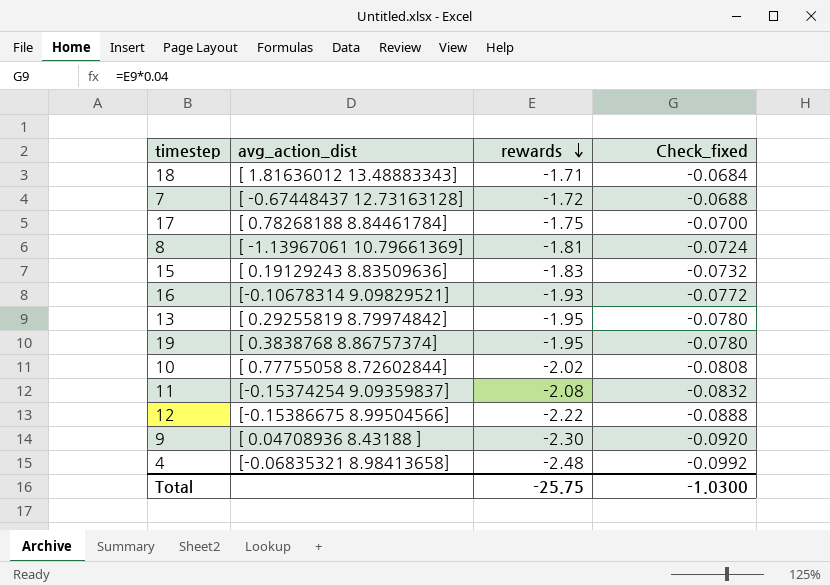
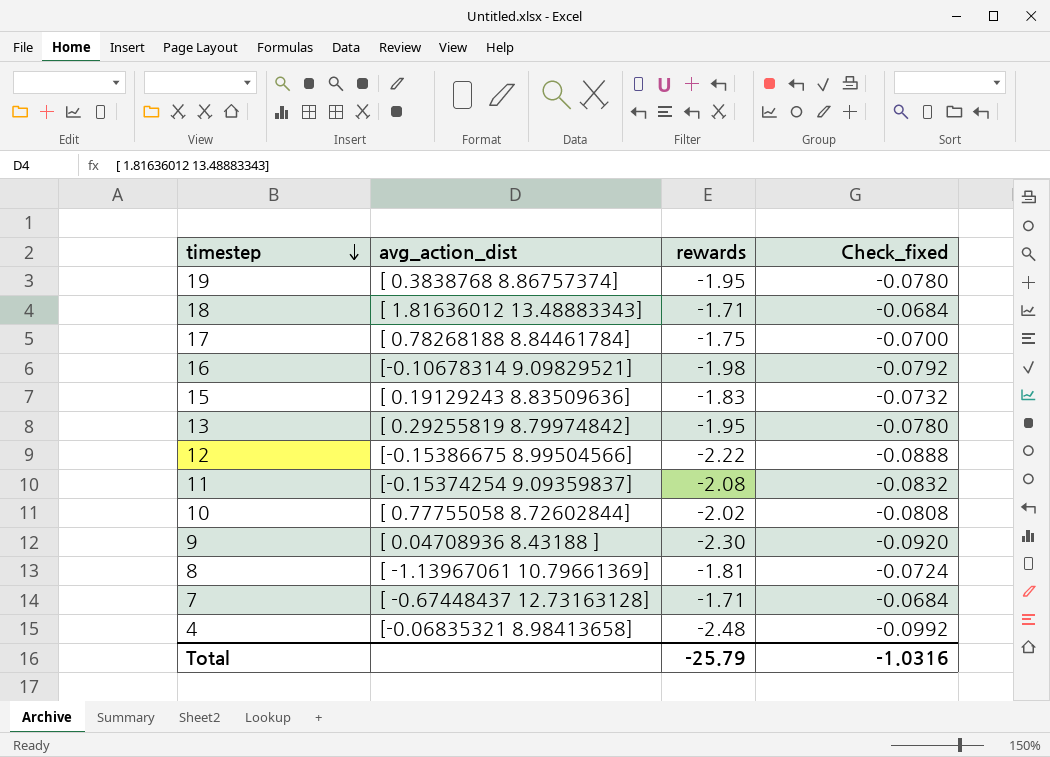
row order: rewards descending -> timestep descending
16 | rewards: -1.93 -> -1.98
16 | Check_fixed: -0.0772 -> -0.0792
7 | rewards: -1.72 -> -1.71
7 | Check_fixed: -0.0688 -> -0.0684
Total | rewards: -25.75 -> -25.79
Total | Check_fixed: -1.0300 -> -1.0316

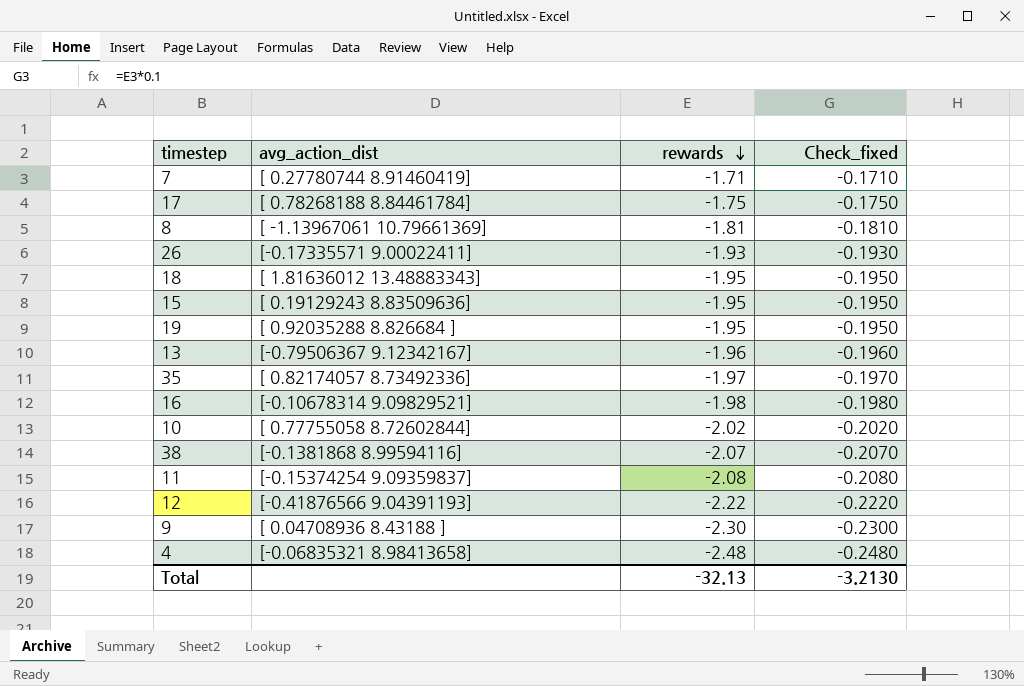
row order: timestep descending -> rewards descending
column Check_fixed | formula: [rewards] * 0.04 -> [rewards] * 0.1
7 | avg_action_dist: [ -0.67448437 12.73163128] -> [ 0.27780744 8.91460419]
row 26: none -> [-0.17335571 9.00022411] | -1.93 | -0.1930
18 | rewards: -1.71 -> -1.95
15 | rewards: -1.83 -> -1.95
19 | avg_action_dist: [ 0.3838768 8.86757374] -> [ 0.92035288 8.826684 ]
13 | avg_action_dist: [ 0.29255819 8.79974842] -> [-0.79506367 9.12342167]
13 | rewards: -1.95 -> -1.96
row 35: none -> [ 0.82174057 8.73492336] | -1.97 | -0.1970
row 38: none -> [-0.1381868 8.99594116] | -2.07 | -0.2070
12 | avg_action_dist: [-0.15386675 8.99504566] -> [-0.41876566 9.04391193]
Total | rewards: -25.79 -> -32.13
Total | Check_fixed: -1.0316 -> -3.2130

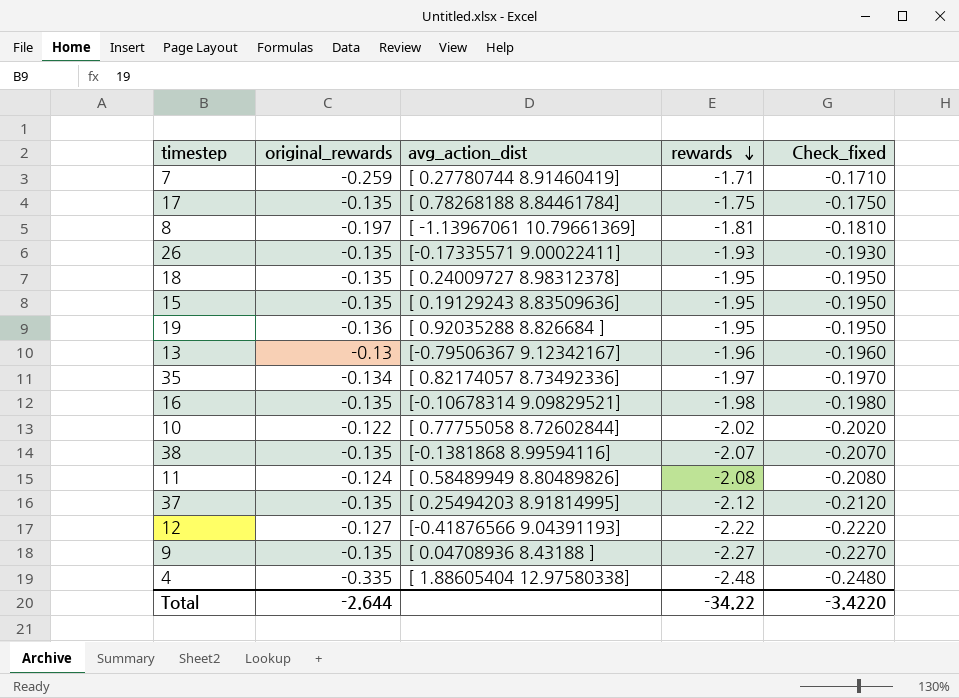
column original_rewards | position: none -> 2
18 | avg_action_dist: [ 1.81636012 13.48883343] -> [ 0.24009727 8.98312378]
11 | avg_action_dist: [-0.15374254 9.09359837] -> [ 0.58489949 8.80489826]
row 37: none -> -0.135 | [ 0.25494203 8.91814995] | -2.12 | -0.2120
9 | rewards: -2.30 -> -2.27
9 | Check_fixed: -0.2300 -> -0.2270
4 | avg_action_dist: [-0.06835321 8.98413658] -> [ 1.88605404 12.97580338]
Total | rewards: -32.13 -> -34.22
Total | Check_fixed: -3.2130 -> -3.4220

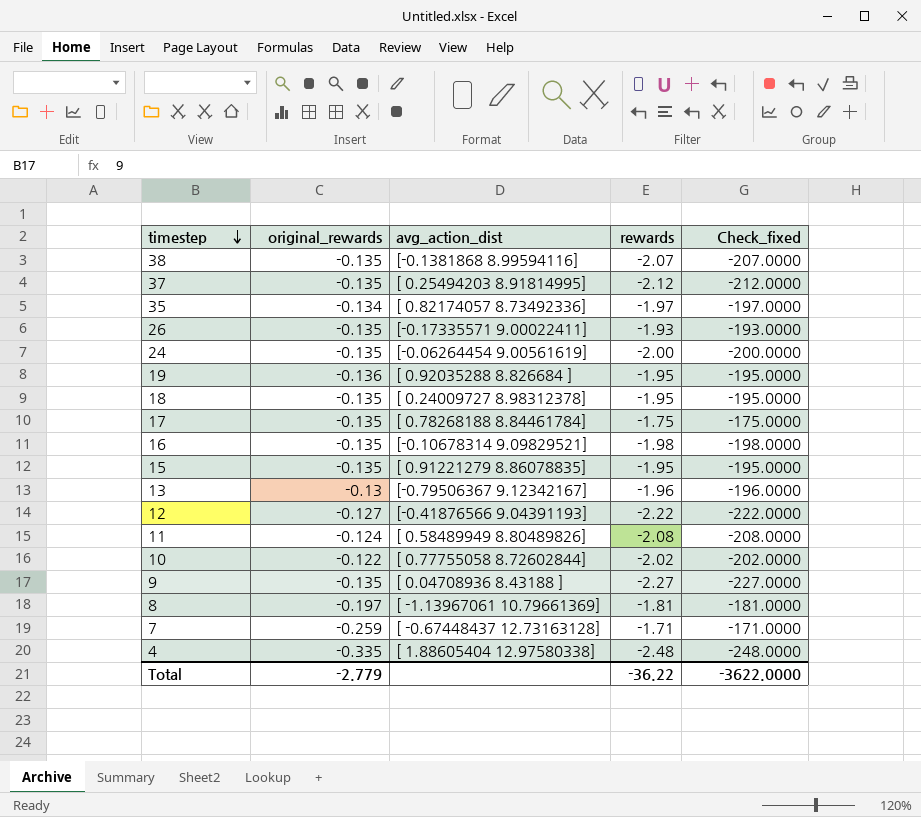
row order: rewards descending -> timestep descending
column Check_fixed | formula: [rewards] * 0.1 -> [rewards] * 100
row 24: none -> -0.135 | [-0.06264454 9.00561619] | -2.00 | -200.0000
15 | avg_action_dist: [ 0.19129243 8.83509636] -> [ 0.91221279 8.86078835]
7 | avg_action_dist: [ 0.27780744 8.91460419] -> [ -0.67448437 12.73163128]
Total | original_rewards: -2.644 -> -2.779
Total | rewards: -34.22 -> -36.22
Total | Check_fixed: -3.4220 -> -3622.0000

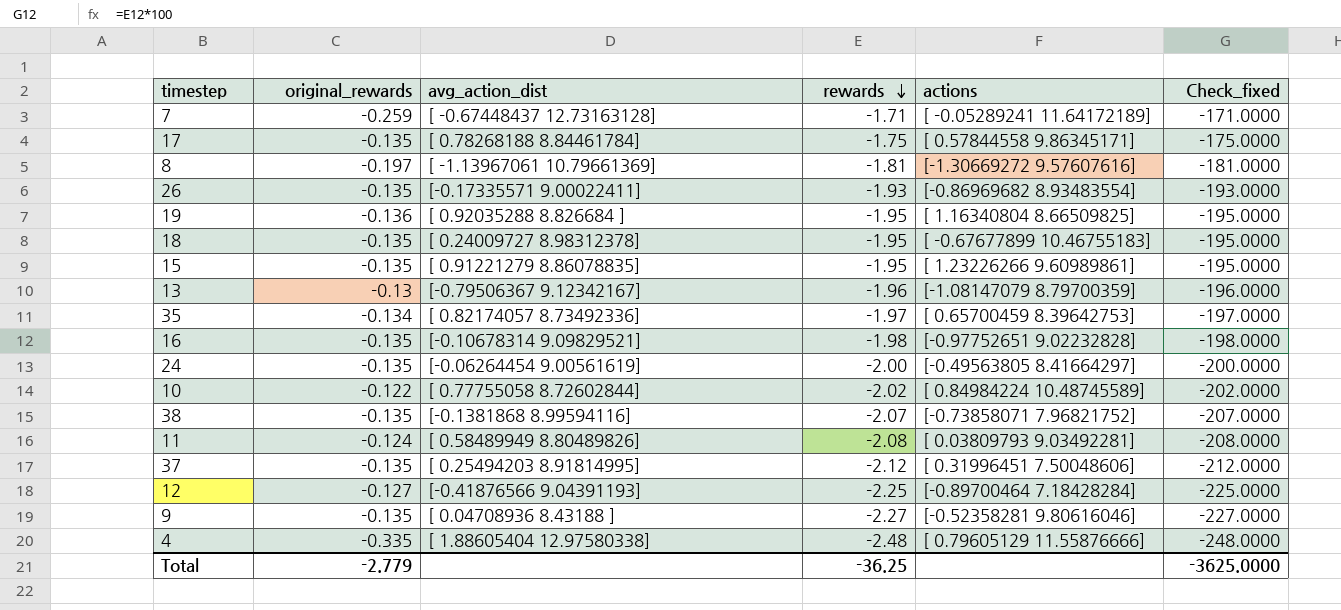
row order: timestep descending -> rewards descending
column actions | position: none -> 5
12 | rewards: -2.22 -> -2.25
12 | Check_fixed: -222.0000 -> -225.0000
Total | rewards: -36.22 -> -36.25
Total | Check_fixed: -3622.0000 -> -3625.0000

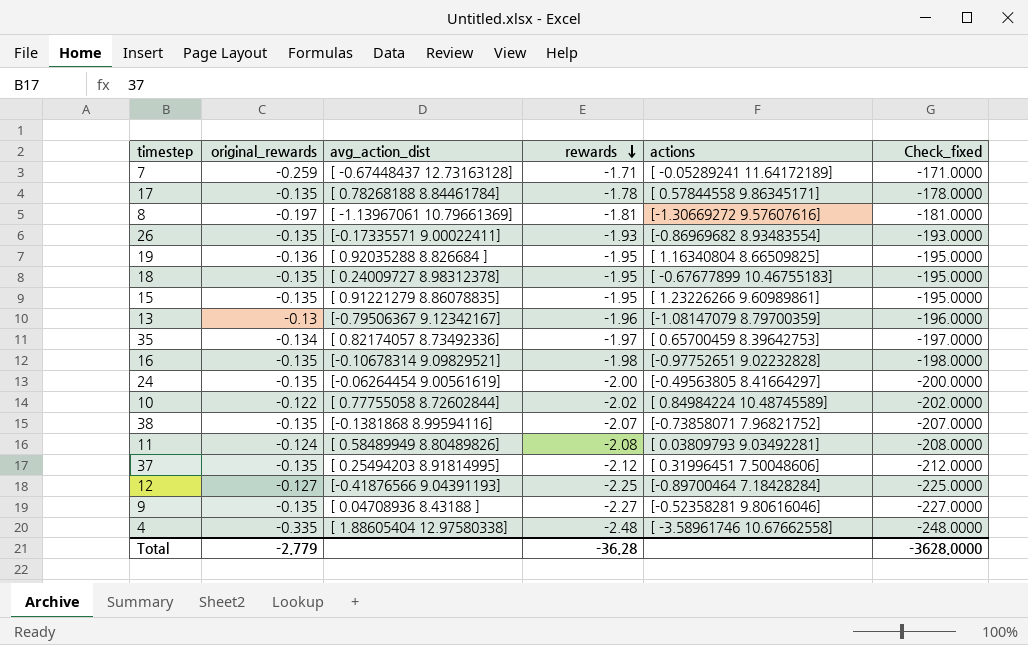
17 | rewards: -1.75 -> -1.78
17 | Check_fixed: -175.0000 -> -178.0000
4 | actions: [ 0.79605129 11.55876666] -> [ -3.58961746 10.67662558]
Total | rewards: -36.25 -> -36.28
Total | Check_fixed: -3625.0000 -> -3628.0000

